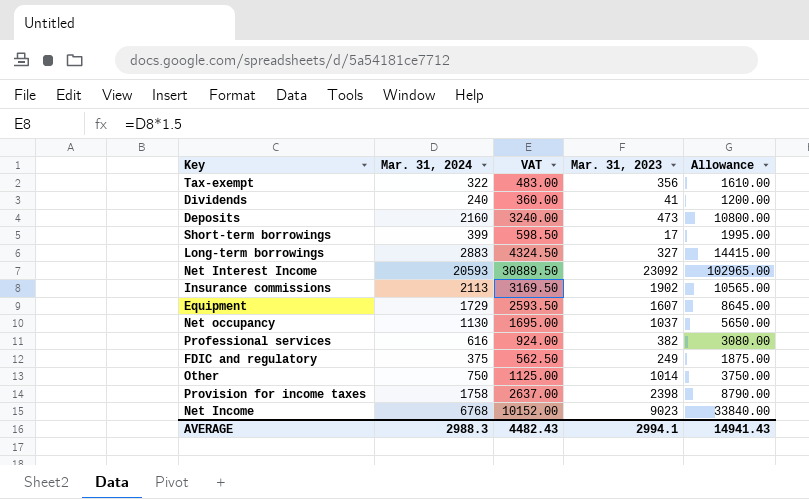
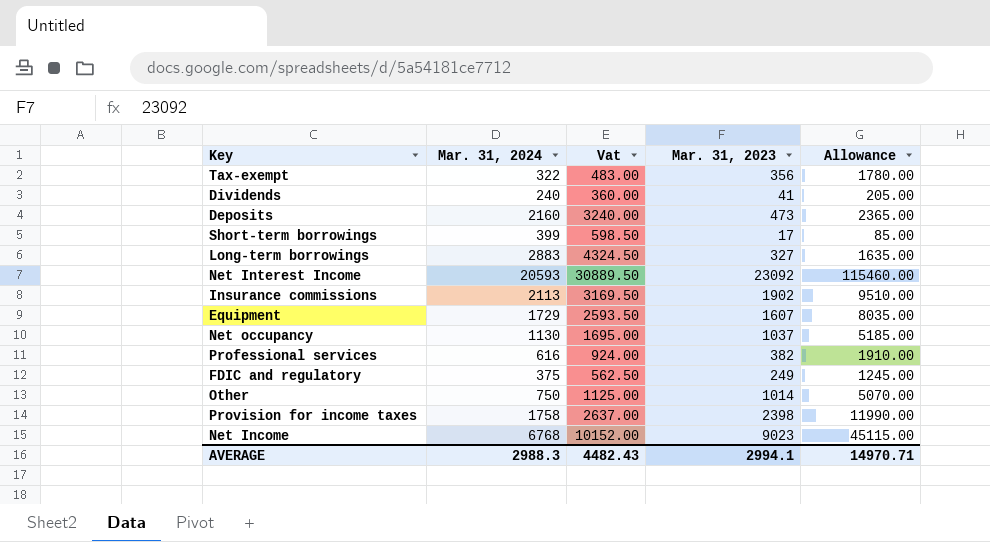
column name: VAT -> Vat
column Allowance | formula: [Mar. 31, 2024] * 5 -> [Mar. 31, 2023] * 5
AVERAGE | Allowance: 14941.43 -> 14970.71

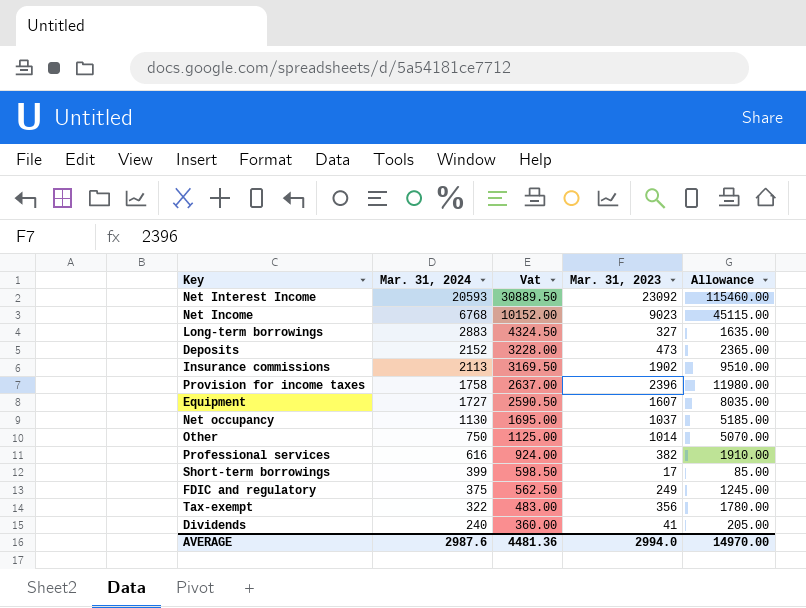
row order: none -> Mar. 31, 2024 descending
Deposits | Mar. 31, 2024: 2160 -> 2152
Deposits | Vat: 3240.00 -> 3228.00
Provision for income taxes | Mar. 31, 2023: 2398 -> 2396
Provision for income taxes | Allowance: 11990.00 -> 11980.00
Equipment | Mar. 31, 2024: 1729 -> 1727
Equipment | Vat: 2593.50 -> 2590.50
AVERAGE | Mar. 31, 2024: 2988.3 -> 2987.6
AVERAGE | Vat: 4482.43 -> 4481.36
AVERAGE | Mar. 31, 2023: 2994.1 -> 2994.0
AVERAGE | Allowance: 14970.71 -> 14970.00

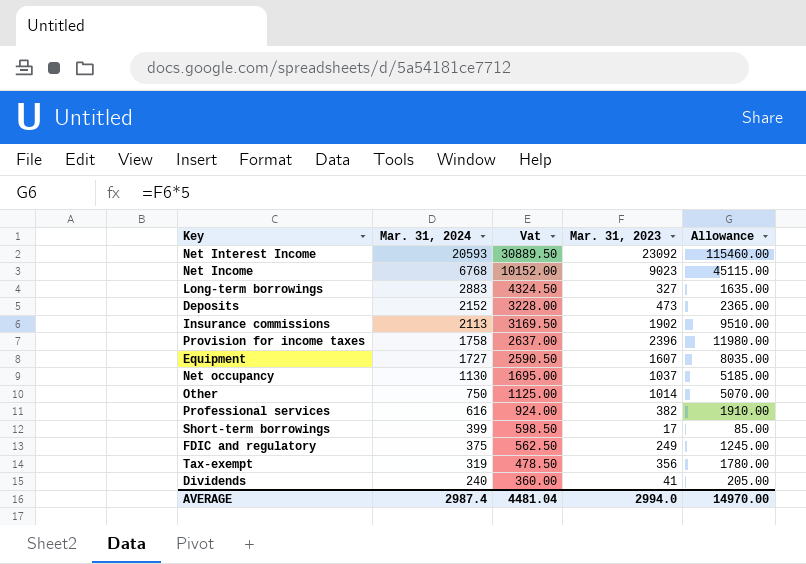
Tax-exempt | Mar. 31, 2024: 322 -> 319
Tax-exempt | Vat: 483.00 -> 478.50
AVERAGE | Mar. 31, 2024: 2987.6 -> 2987.4
AVERAGE | Vat: 4481.36 -> 4481.04

